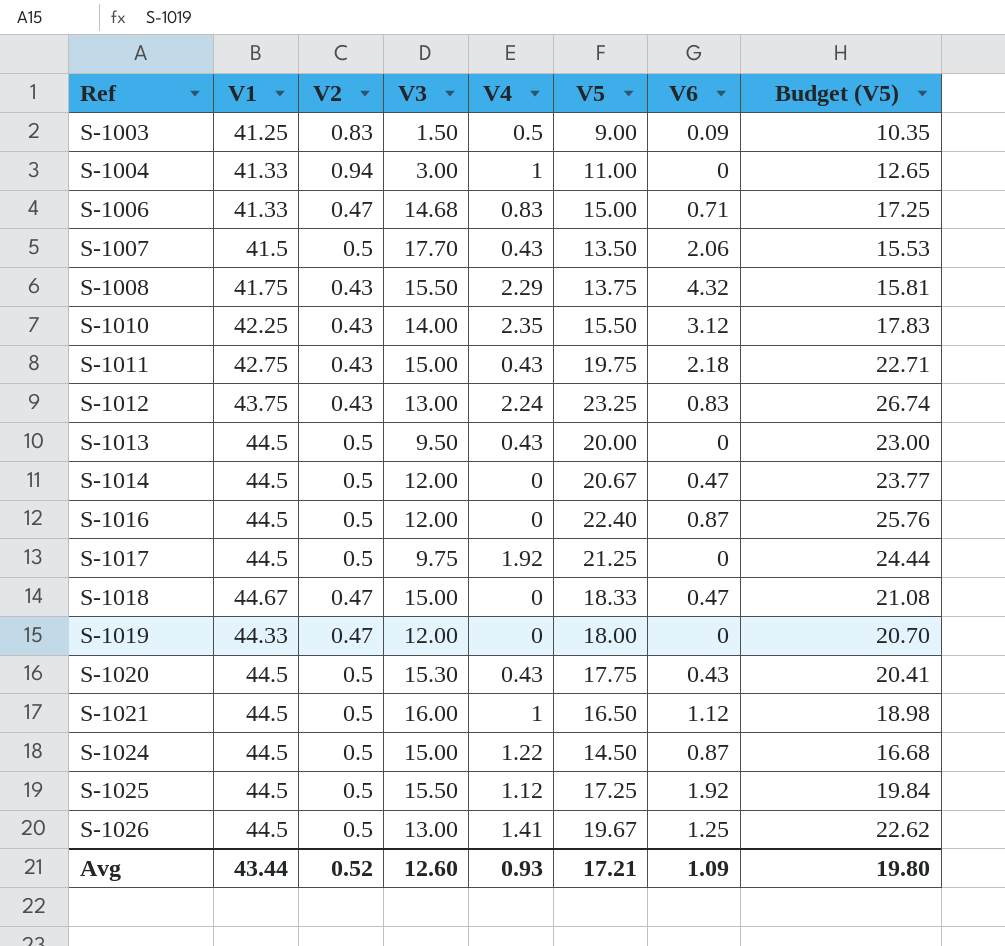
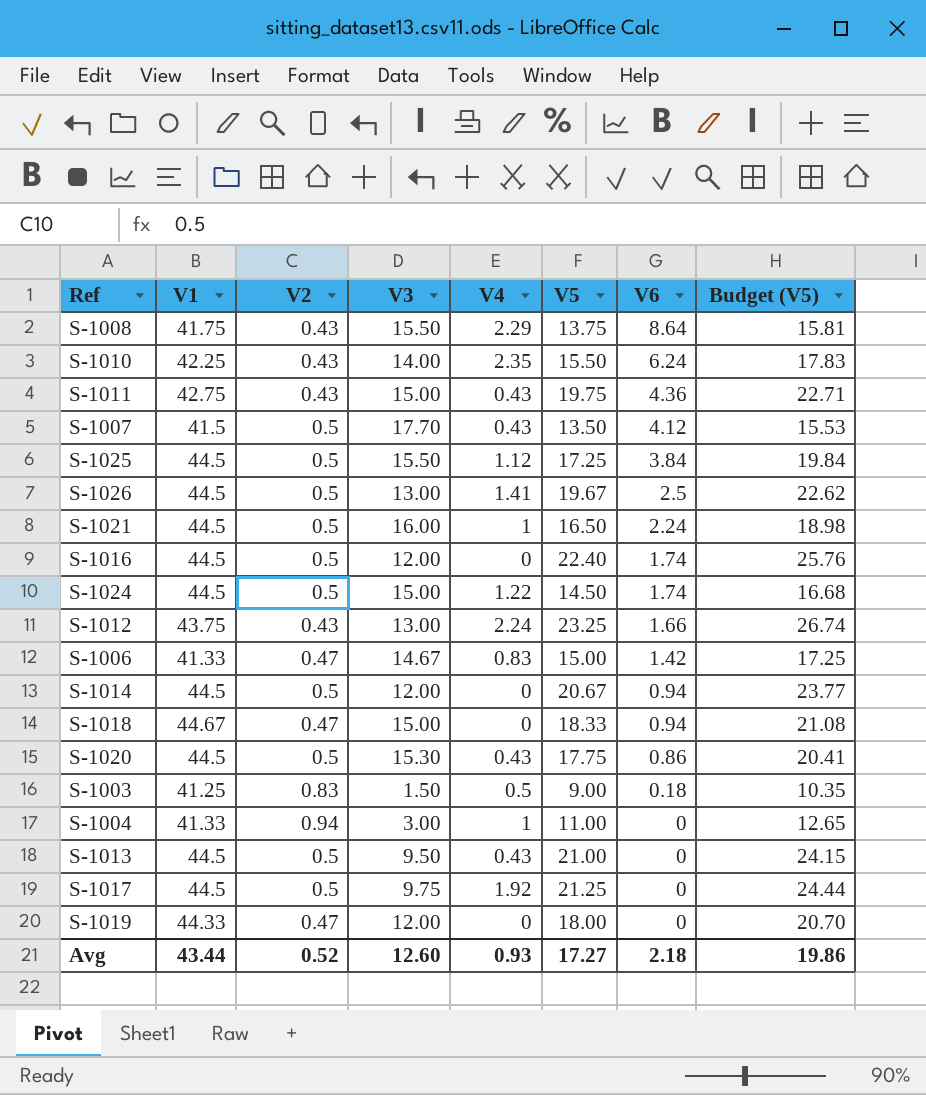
row order: Ref ascending -> V6 descending
S-1008 | V6: 4.32 -> 8.64
S-1010 | V6: 3.12 -> 6.24
S-1011 | V6: 2.18 -> 4.36
S-1007 | V6: 2.06 -> 4.12
S-1025 | V6: 1.92 -> 3.84
S-1026 | V6: 1.25 -> 2.5
S-1021 | V6: 1.12 -> 2.24
S-1016 | V6: 0.87 -> 1.74
S-1024 | V6: 0.87 -> 1.74
S-1012 | V6: 0.83 -> 1.66
S-1006 | V3: 14.68 -> 14.67
S-1006 | V6: 0.71 -> 1.42
S-1014 | V6: 0.47 -> 0.94
S-1018 | V6: 0.47 -> 0.94
S-1020 | V6: 0.43 -> 0.86
S-1003 | V6: 0.09 -> 0.18
S-1013 | V5: 20.00 -> 21.00
S-1013 | Budget (V5): 23.00 -> 24.15
Avg | V5: 17.21 -> 17.27
Avg | V6: 1.09 -> 2.18
Avg | Budget (V5): 19.80 -> 19.86

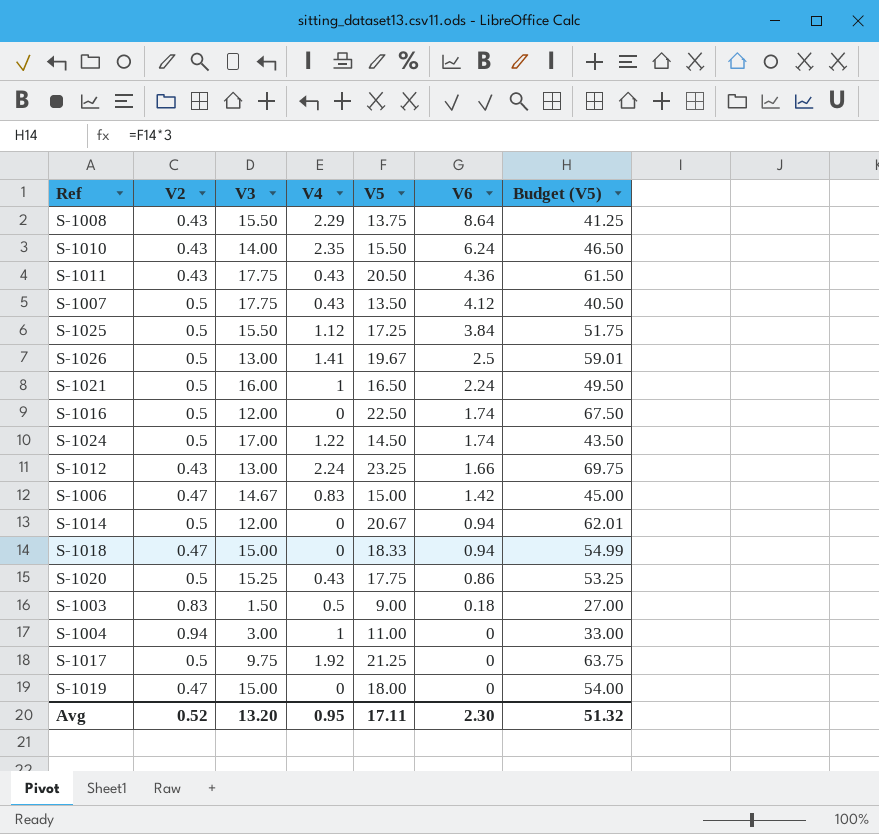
column V1 | position: 2 -> none
column Budget (V5) | formula: [V5] * 1.15 -> [V5] * 3
row S-1013: 44.5 | 0.5 | 9.50 | 0.43 | 21.00 | 0 | 24.15 -> none
S-1011 | V3: 15.00 -> 17.75
S-1011 | V5: 19.75 -> 20.50
S-1007 | V3: 17.70 -> 17.75
S-1016 | V5: 22.40 -> 22.50
S-1024 | V3: 15.00 -> 17.00
S-1020 | V3: 15.30 -> 15.25
S-1019 | V3: 12.00 -> 15.00
Avg | V3: 12.60 -> 13.20
Avg | V4: 0.93 -> 0.95
Avg | V5: 17.27 -> 17.11
Avg | V6: 2.18 -> 2.30
Avg | Budget (V5): 19.86 -> 51.32

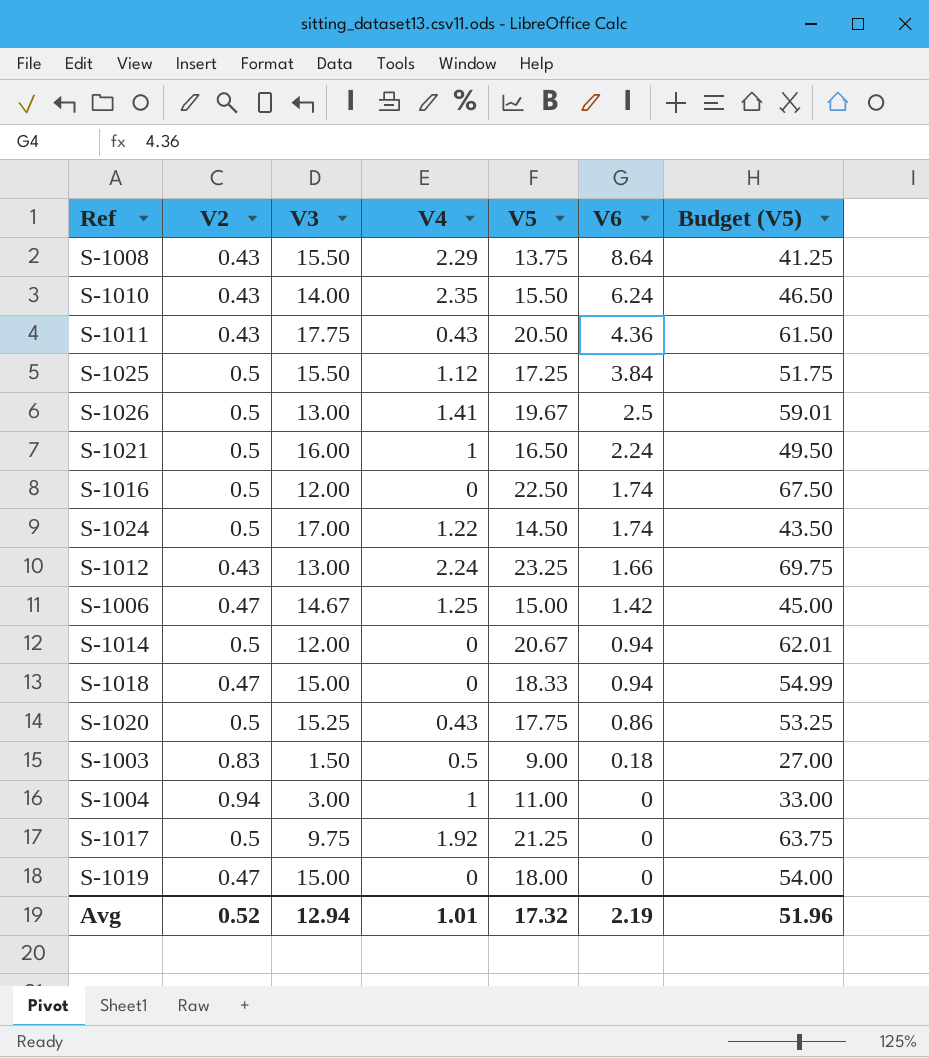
row S-1007: 0.5 | 17.75 | 0.43 | 13.50 | 4.12 | 40.50 -> none
S-1006 | V4: 0.83 -> 1.25
Avg | V3: 13.20 -> 12.94
Avg | V4: 0.95 -> 1.01
Avg | V5: 17.11 -> 17.32
Avg | V6: 2.30 -> 2.19
Avg | Budget (V5): 51.32 -> 51.96

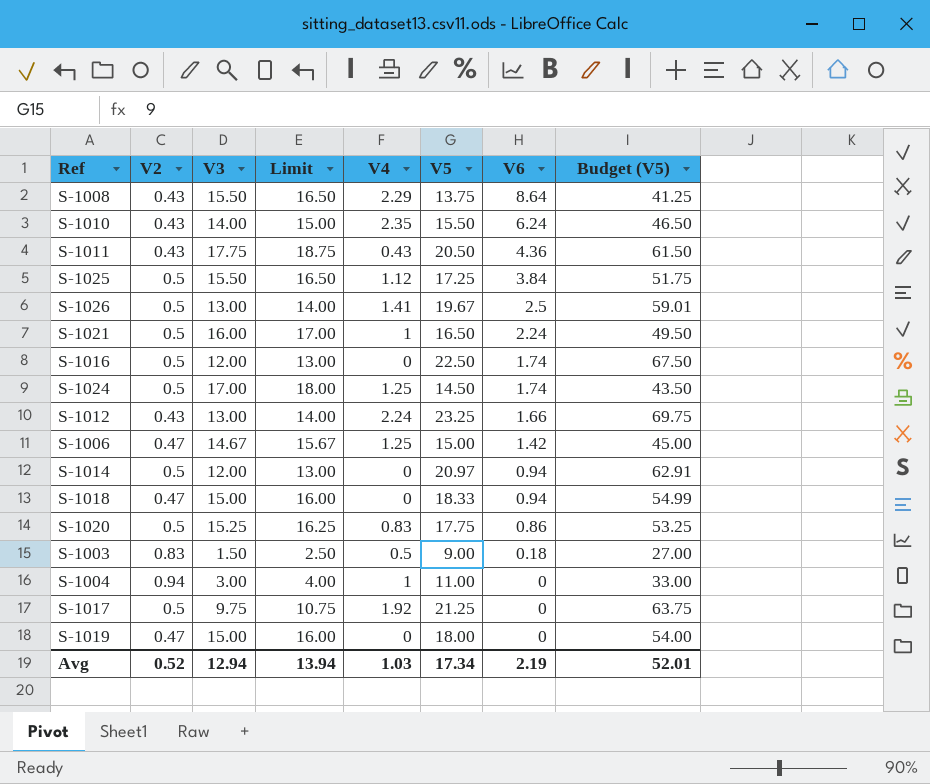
column Limit | formula: none -> [V3] + 1
S-1024 | V4: 1.22 -> 1.25
S-1014 | V5: 20.67 -> 20.97
S-1014 | Budget (V5): 62.01 -> 62.91
S-1020 | V4: 0.43 -> 0.83
Avg | V4: 1.01 -> 1.03
Avg | V5: 17.32 -> 17.34
Avg | Budget (V5): 51.96 -> 52.01

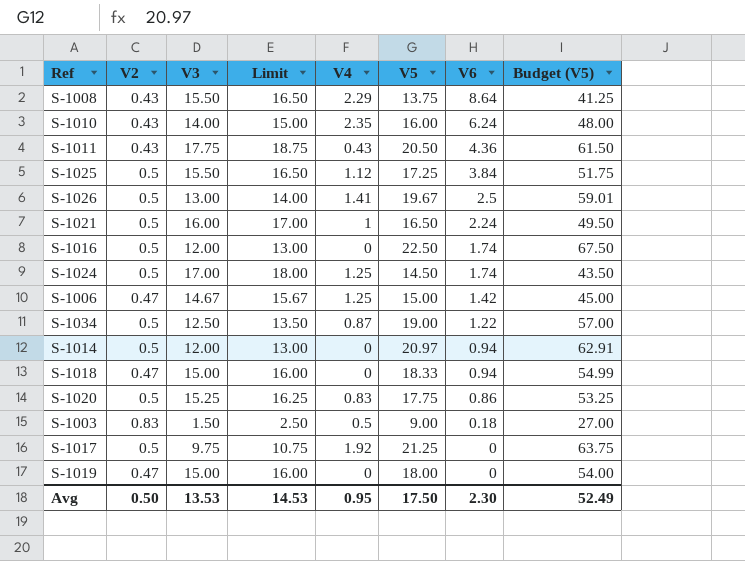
row S-1012: 0.43 | 13.00 | 14.00 | 2.24 | 23.25 | 1.66 | 69.75 -> none
row S-1004: 0.94 | 3.00 | 4.00 | 1 | 11.00 | 0 | 33.00 -> none
S-1010 | V5: 15.50 -> 16.00
S-1010 | Budget (V5): 46.50 -> 48.00
row S-1034: none -> 0.5 | 12.50 | 13.50 | 0.87 | 19.00 | 1.22 | 57.00
Avg | V2: 0.52 -> 0.50
Avg | V3: 12.94 -> 13.53
Avg | Limit: 13.94 -> 14.53
Avg | V4: 1.03 -> 0.95
Avg | V5: 17.34 -> 17.50
Avg | V6: 2.19 -> 2.30
Avg | Budget (V5): 52.01 -> 52.49

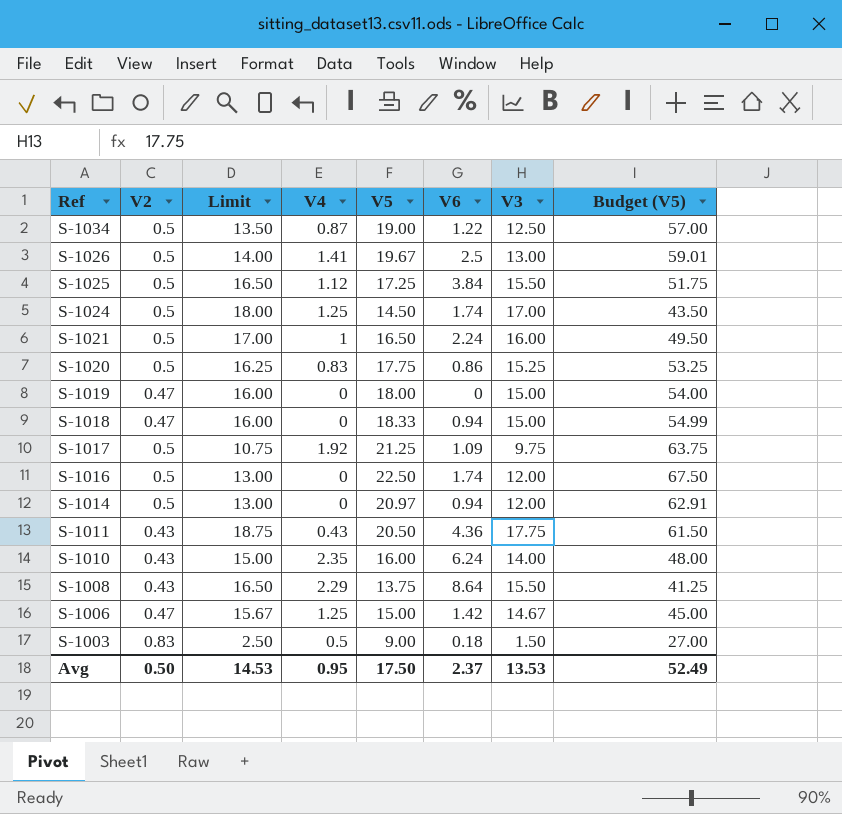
row order: V6 descending -> Ref descending
column V3 | position: 3 -> 7
S-1017 | V6: 0 -> 1.09
Avg | V6: 2.30 -> 2.37

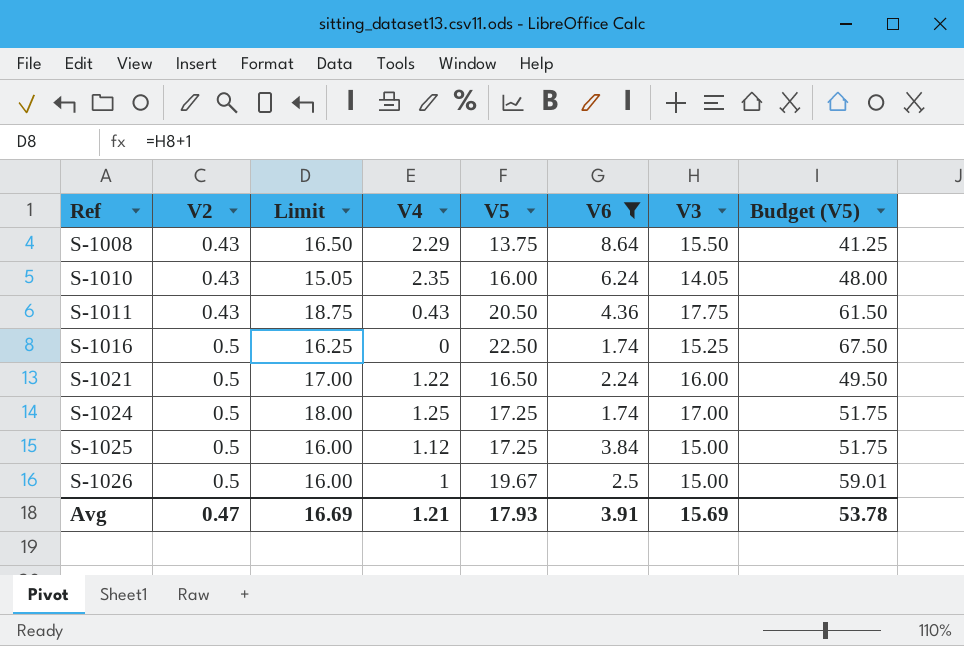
filter: none -> V6 >= 1.74
row order: Ref descending -> Ref ascending
S-1010 | Limit: 15.00 -> 15.05
S-1010 | V3: 14.00 -> 14.05
S-1016 | Limit: 13.00 -> 16.25
S-1016 | V3: 12.00 -> 15.25
S-1021 | V4: 1 -> 1.22
S-1024 | V5: 14.50 -> 17.25
S-1024 | Budget (V5): 43.50 -> 51.75
S-1025 | Limit: 16.50 -> 16.00
S-1025 | V3: 15.50 -> 15.00
S-1026 | Limit: 14.00 -> 16.00
S-1026 | V4: 1.41 -> 1
S-1026 | V3: 13.00 -> 15.00
Avg | V2: 0.50 -> 0.47
Avg | Limit: 14.53 -> 16.69
Avg | V4: 0.95 -> 1.21
Avg | V5: 17.50 -> 17.93
Avg | V6: 2.37 -> 3.91
Avg | V3: 13.53 -> 15.69
Avg | Budget (V5): 52.49 -> 53.78

